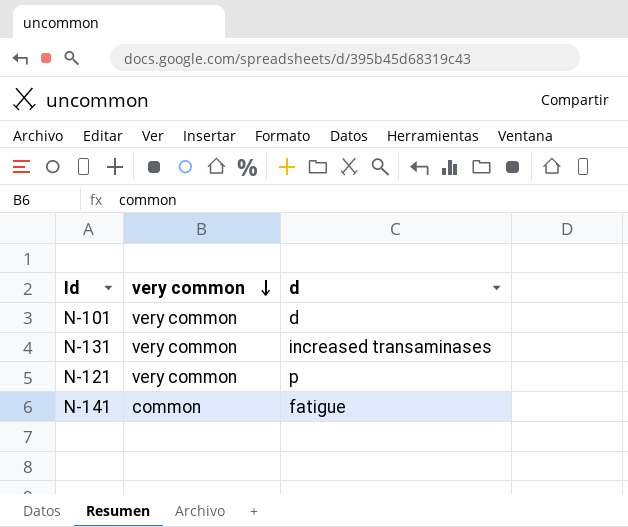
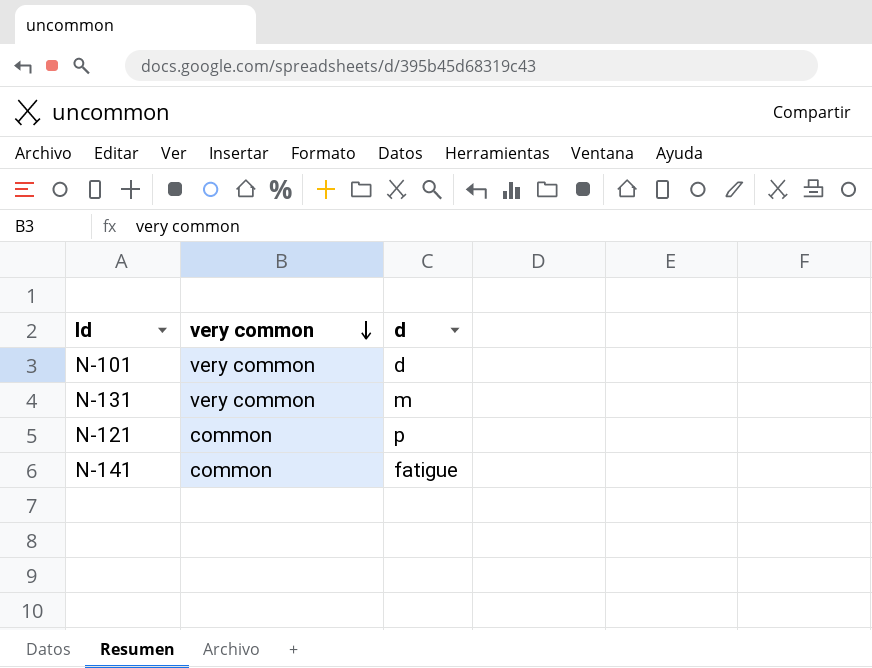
N-131 | d: increased transaminases -> m
N-121 | very common: very common -> common

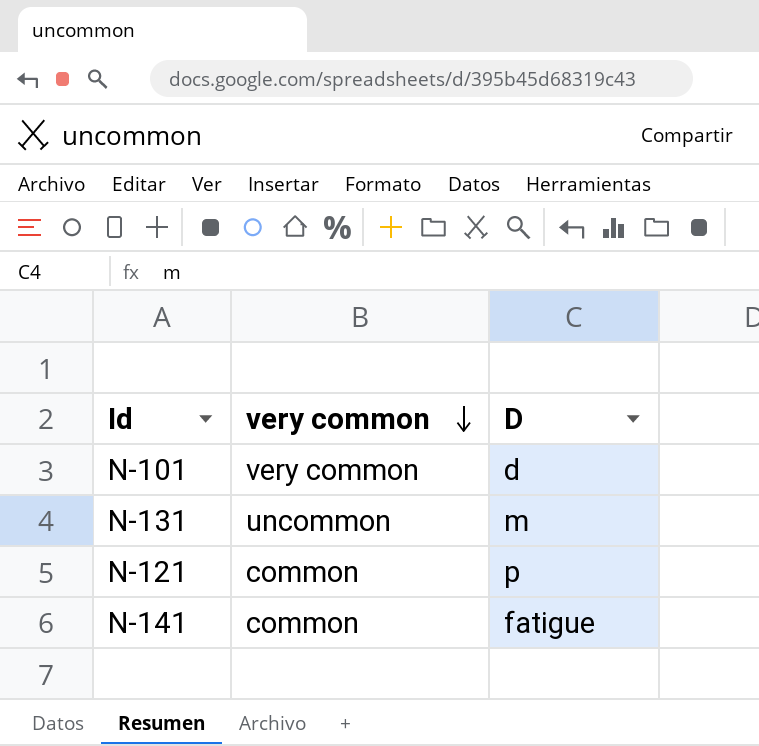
column name: d -> D
N-131 | very common: very common -> uncommon

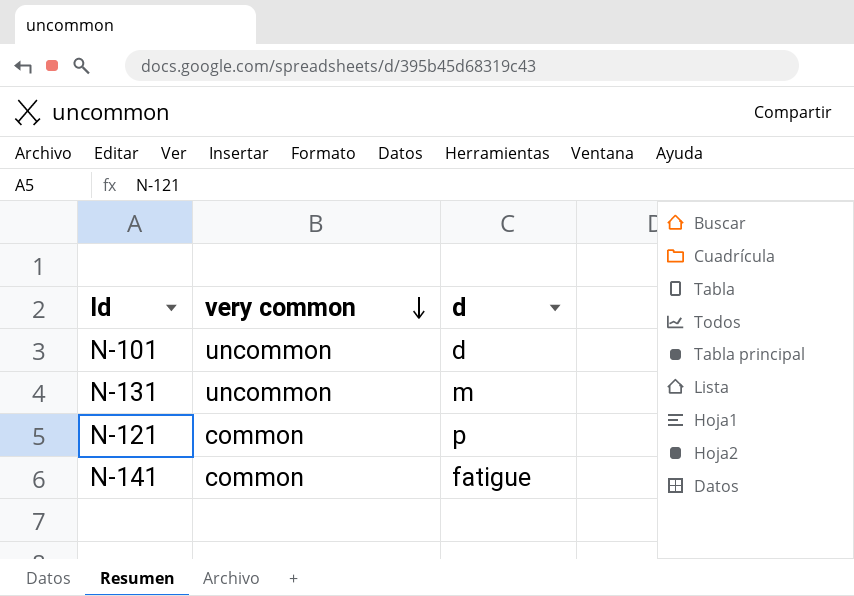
column name: D -> d
N-101 | very common: very common -> uncommon

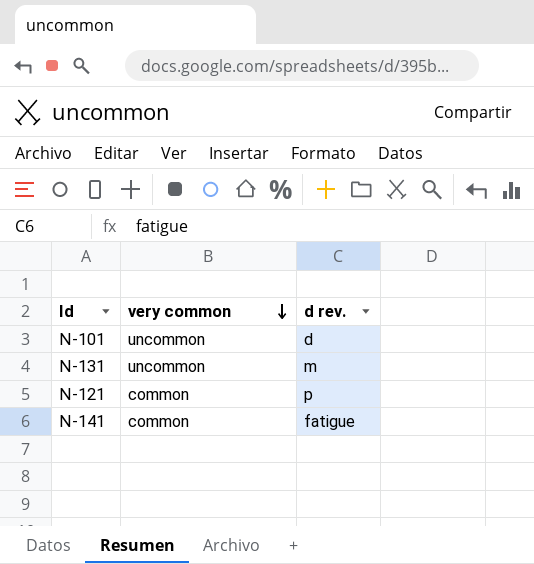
column name: d -> d rev.

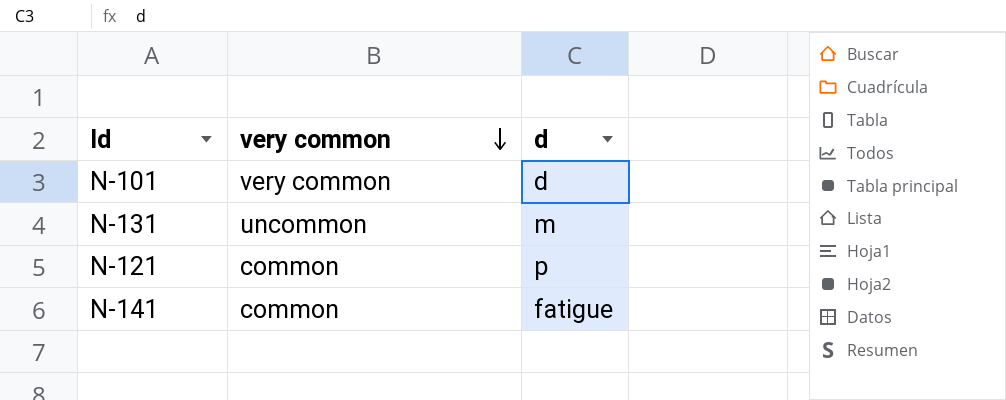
column name: d rev. -> d
N-101 | very common: uncommon -> very common

